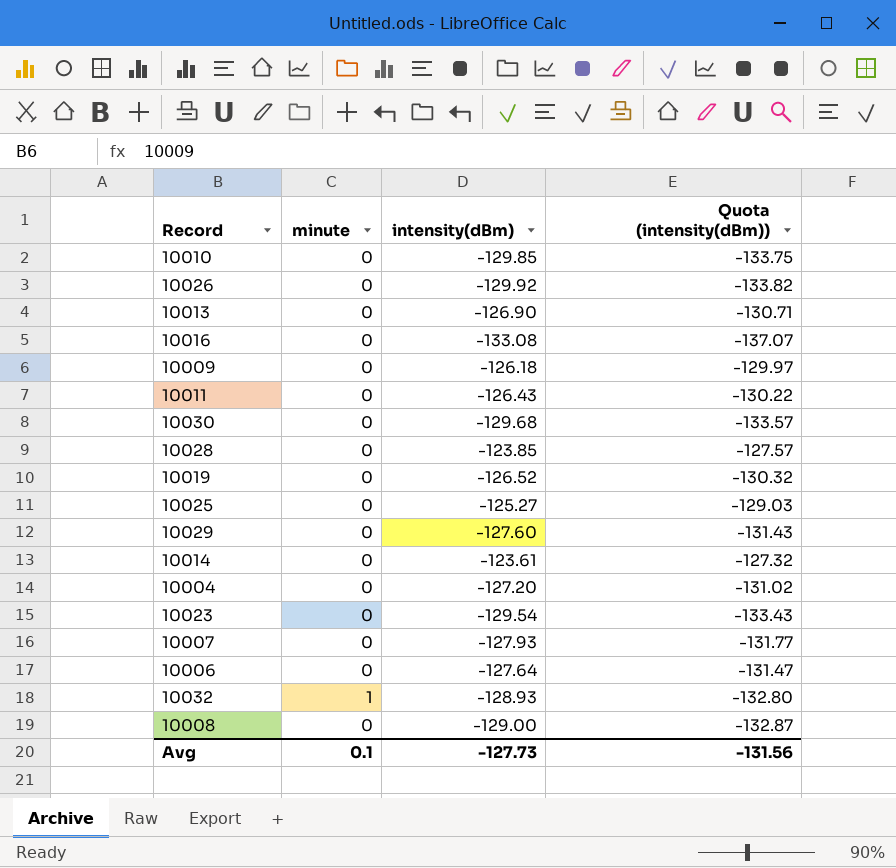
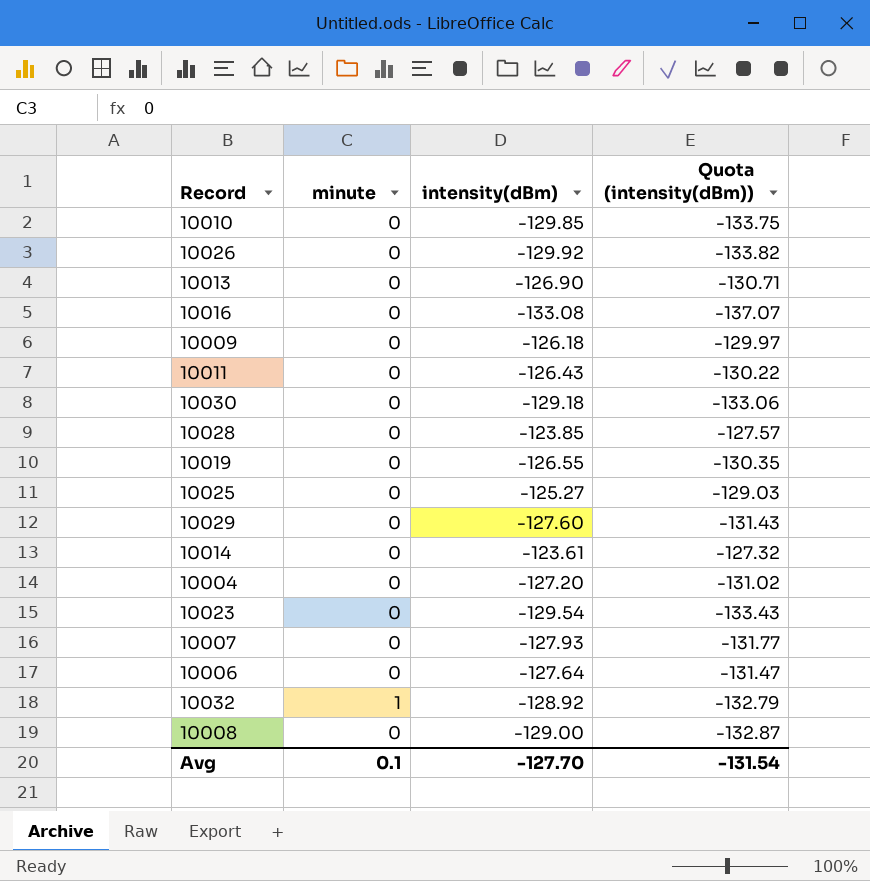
10030 | intensity(dBm): -129.68 -> -129.18
10030 | Quota (intensity(dBm)): -133.57 -> -133.06
10019 | intensity(dBm): -126.52 -> -126.55
10019 | Quota (intensity(dBm)): -130.32 -> -130.35
10032 | intensity(dBm): -128.93 -> -128.92
10032 | Quota (intensity(dBm)): -132.80 -> -132.79
Avg | intensity(dBm): -127.73 -> -127.70
Avg | Quota (intensity(dBm)): -131.56 -> -131.54

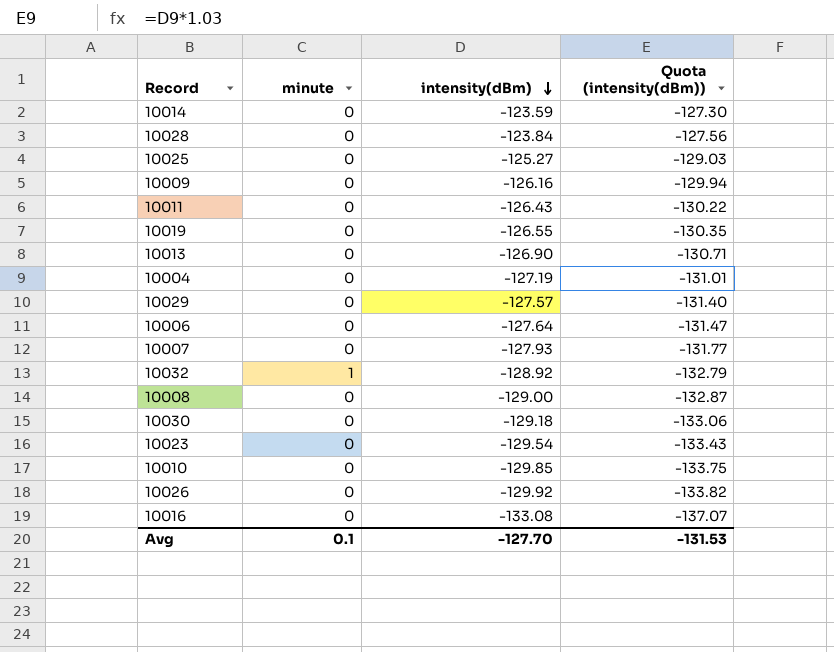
row order: none -> intensity(dBm) descending
10014 | intensity(dBm): -123.61 -> -123.59
10014 | Quota (intensity(dBm)): -127.32 -> -127.30
10028 | intensity(dBm): -123.85 -> -123.84
10028 | Quota (intensity(dBm)): -127.57 -> -127.56
10009 | intensity(dBm): -126.18 -> -126.16
10009 | Quota (intensity(dBm)): -129.97 -> -129.94
10004 | intensity(dBm): -127.20 -> -127.19
10004 | Quota (intensity(dBm)): -131.02 -> -131.01
10029 | intensity(dBm): -127.60 -> -127.57
10029 | Quota (intensity(dBm)): -131.43 -> -131.40
Avg | Quota (intensity(dBm)): -131.54 -> -131.53

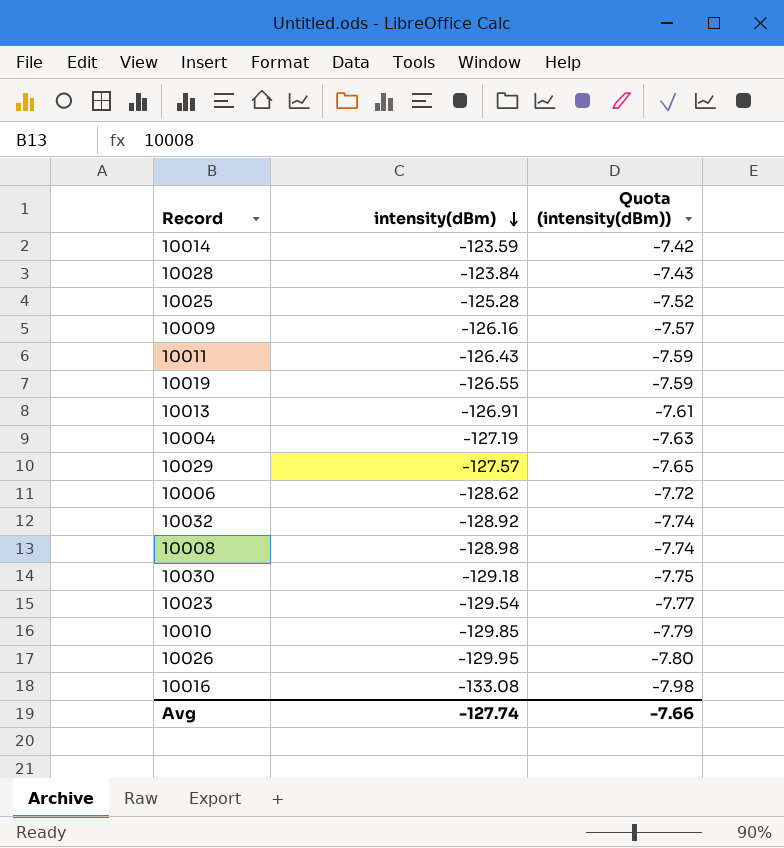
column minute | position: 2 -> none
column Quota (intensity(dBm)) | formula: [intensity(dBm)] * 1.03 -> [intensity(dBm)] * 0.06
row 10007: 0 | -127.93 | -131.77 -> none
10025 | intensity(dBm): -125.27 -> -125.28
10013 | intensity(dBm): -126.90 -> -126.91
10006 | intensity(dBm): -127.64 -> -128.62
10008 | intensity(dBm): -129.00 -> -128.98
10026 | intensity(dBm): -129.92 -> -129.95
Avg | intensity(dBm): -127.70 -> -127.74
Avg | Quota (intensity(dBm)): -131.53 -> -7.66

